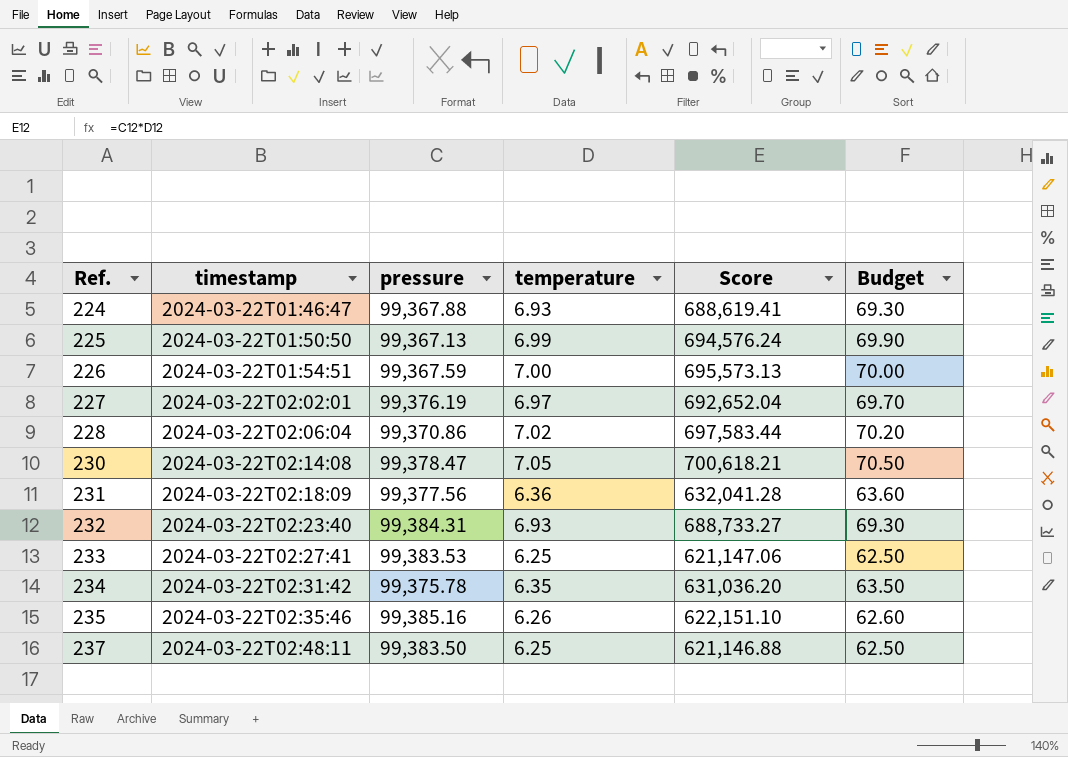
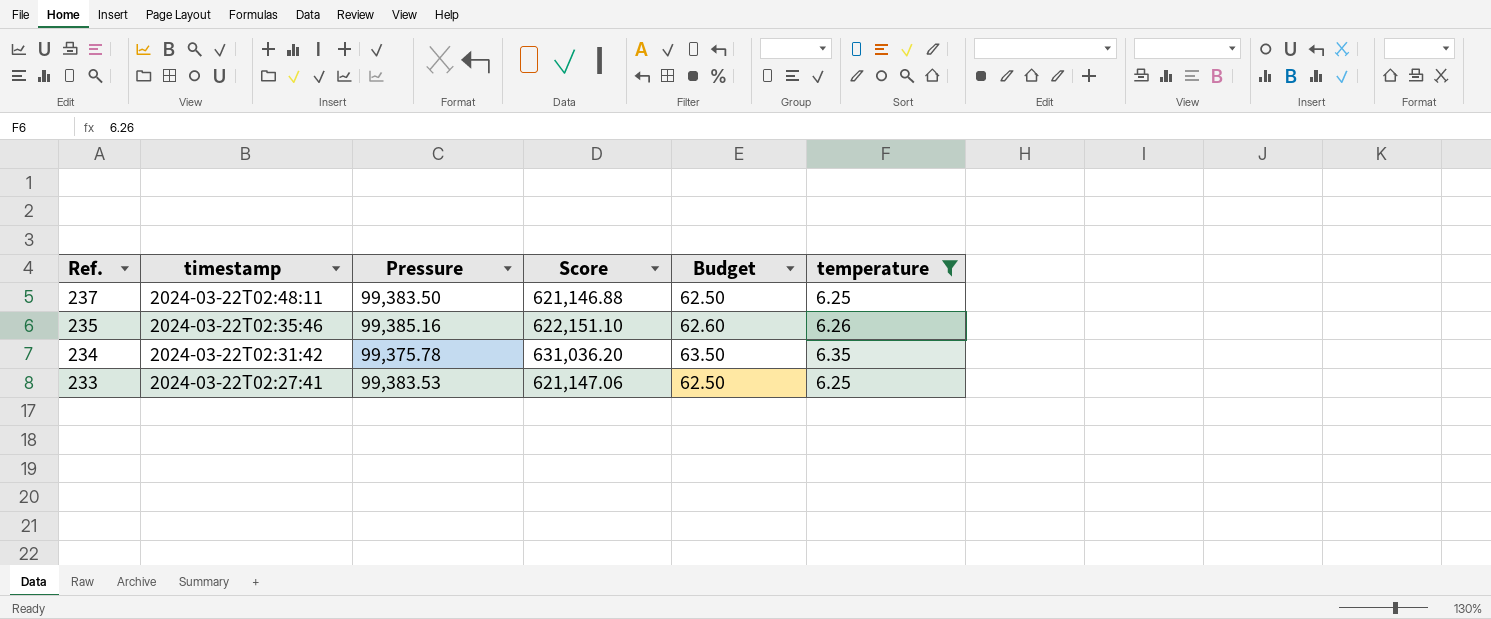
filter: none -> temperature <= 6.35
row order: Ref. ascending -> Ref. descending
column name: pressure -> Pressure
column temperature | position: 4 -> 6

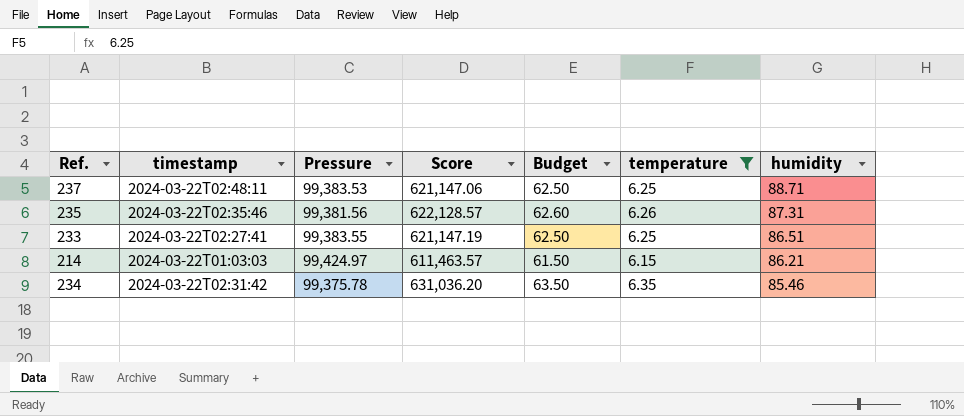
row order: Ref. descending -> humidity descending
column humidity | position: none -> 7
237 | Pressure: 99,383.50 -> 99,383.53
237 | Score: 621,146.88 -> 621,147.06
235 | Pressure: 99,385.16 -> 99,381.56
235 | Score: 622,151.10 -> 622,128.57
233 | Pressure: 99,383.53 -> 99,383.55
233 | Score: 621,147.06 -> 621,147.19
row 214: none -> 2024-03-22T01:03:03 | 99,424.97 | 611,463.57 | 61.50 | 6.15 | 86.21

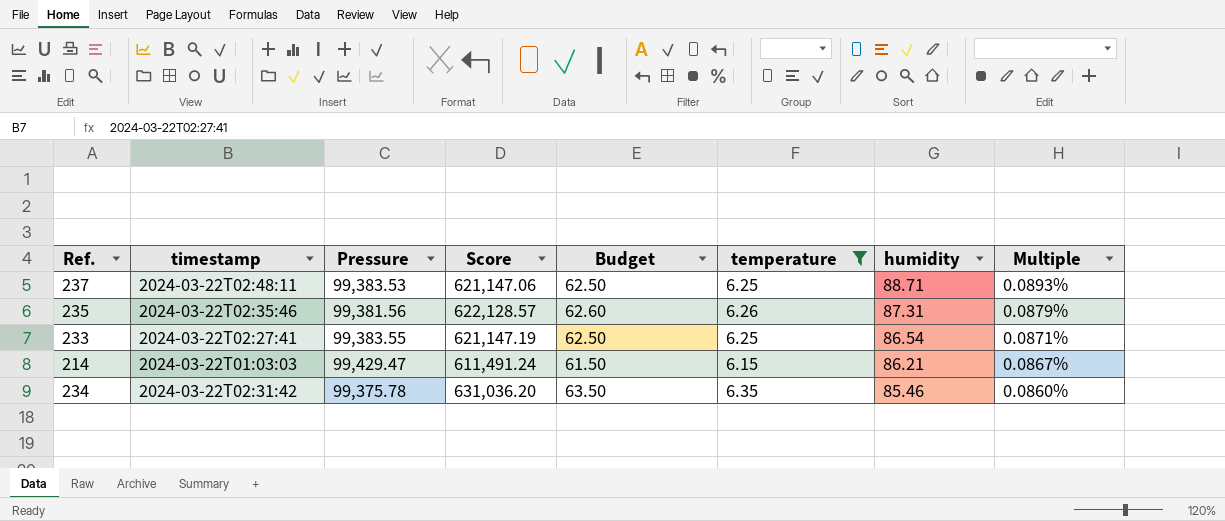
column Multiple | formula: none -> [humidity] / [Pressure]
233 | humidity: 86.51 -> 86.54
214 | Pressure: 99,424.97 -> 99,429.47
214 | Score: 611,463.57 -> 611,491.24

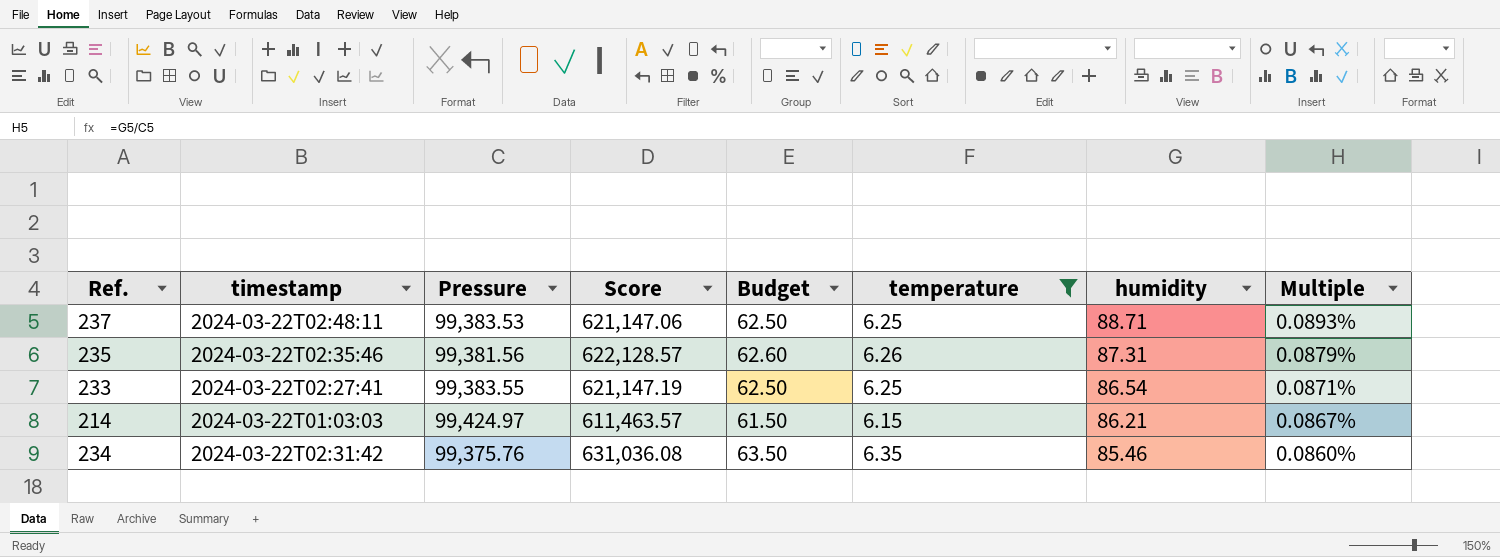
214 | Pressure: 99,429.47 -> 99,424.97
214 | Score: 611,491.24 -> 611,463.57
234 | Pressure: 99,375.78 -> 99,375.76
234 | Score: 631,036.20 -> 631,036.08

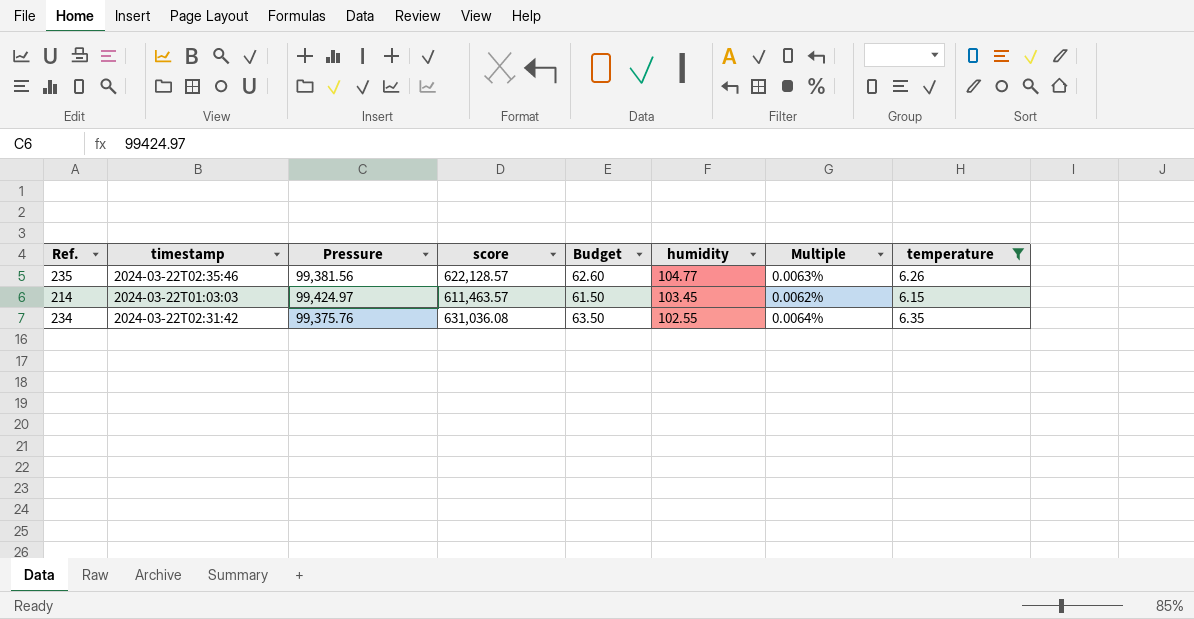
column name: Score -> score
column Multiple | formula: [humidity] / [Pressure] -> [temperature] / [Pressure]
column temperature | position: 6 -> 8
row 237: 2024-03-22T02:48:11 | 99,383.53 | 621,147.06 | 62.50 | 6.25 | 88.71 | 0.0893% -> none
row 233: 2024-03-22T02:27:41 | 99,383.55 | 621,147.19 | 62.50 | 6.25 | 86.54 | 0.0871% -> none
235 | humidity: 87.31 -> 104.77
214 | humidity: 86.21 -> 103.45
234 | humidity: 85.46 -> 102.55

